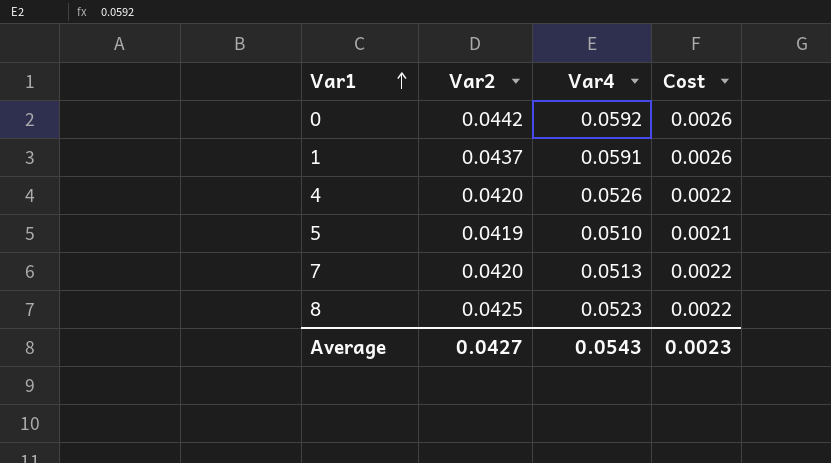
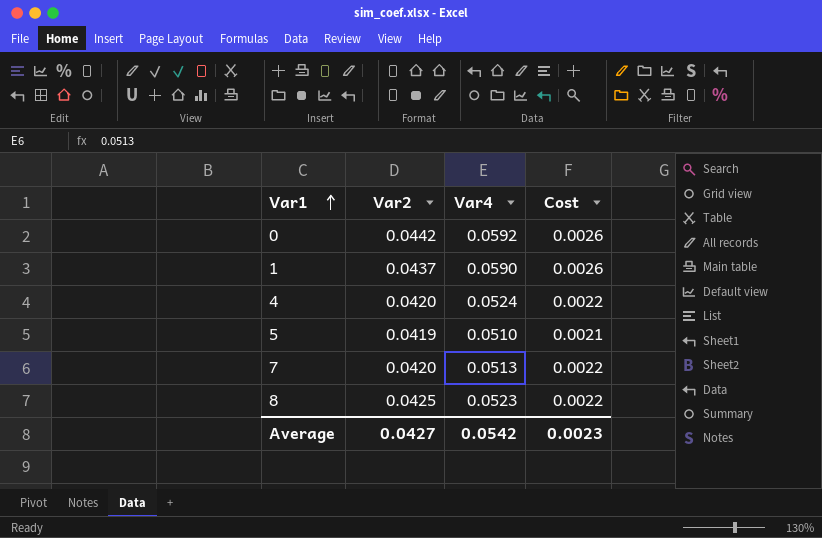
1 | Var4: 0.0591 -> 0.0590
4 | Var4: 0.0526 -> 0.0524
Average | Var4: 0.0543 -> 0.0542

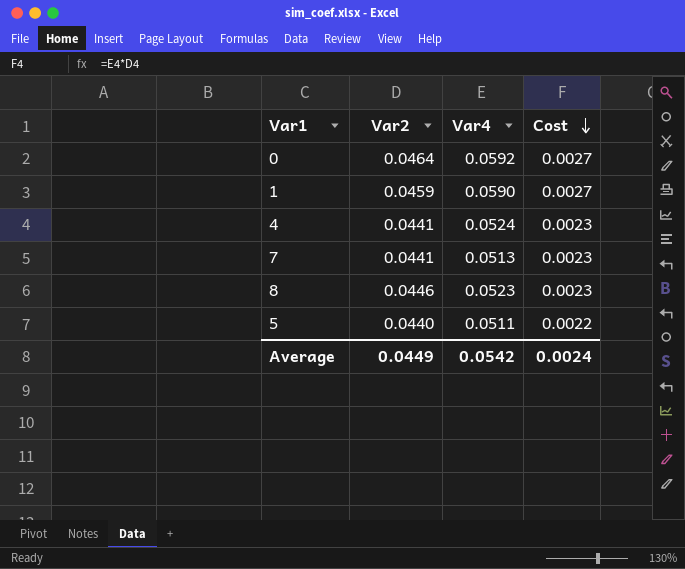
row order: Var1 ascending -> Cost descending
0 | Var2: 0.0442 -> 0.0464
0 | Cost: 0.0026 -> 0.0027
1 | Var2: 0.0437 -> 0.0459
1 | Cost: 0.0026 -> 0.0027
4 | Var2: 0.0420 -> 0.0441
4 | Cost: 0.0022 -> 0.0023
7 | Var2: 0.0420 -> 0.0441
7 | Cost: 0.0022 -> 0.0023
8 | Var2: 0.0425 -> 0.0446
8 | Cost: 0.0022 -> 0.0023
5 | Var2: 0.0419 -> 0.0440
5 | Var4: 0.0510 -> 0.0511
5 | Cost: 0.0021 -> 0.0022
Average | Var2: 0.0427 -> 0.0449
Average | Cost: 0.0023 -> 0.0024

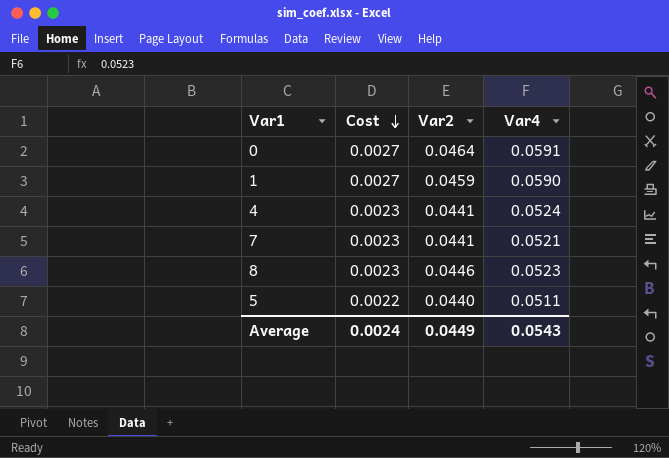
column Cost | position: 4 -> 2
0 | Var4: 0.0592 -> 0.0591
7 | Var4: 0.0513 -> 0.0521
Average | Var4: 0.0542 -> 0.0543

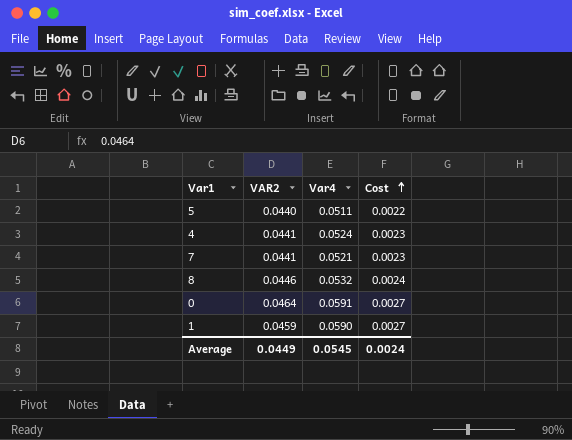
row order: Cost descending -> Cost ascending
column name: Var2 -> VAR2
column Cost | position: 2 -> 4
8 | Var4: 0.0523 -> 0.0532
8 | Cost: 0.0023 -> 0.0024
Average | Var4: 0.0543 -> 0.0545

